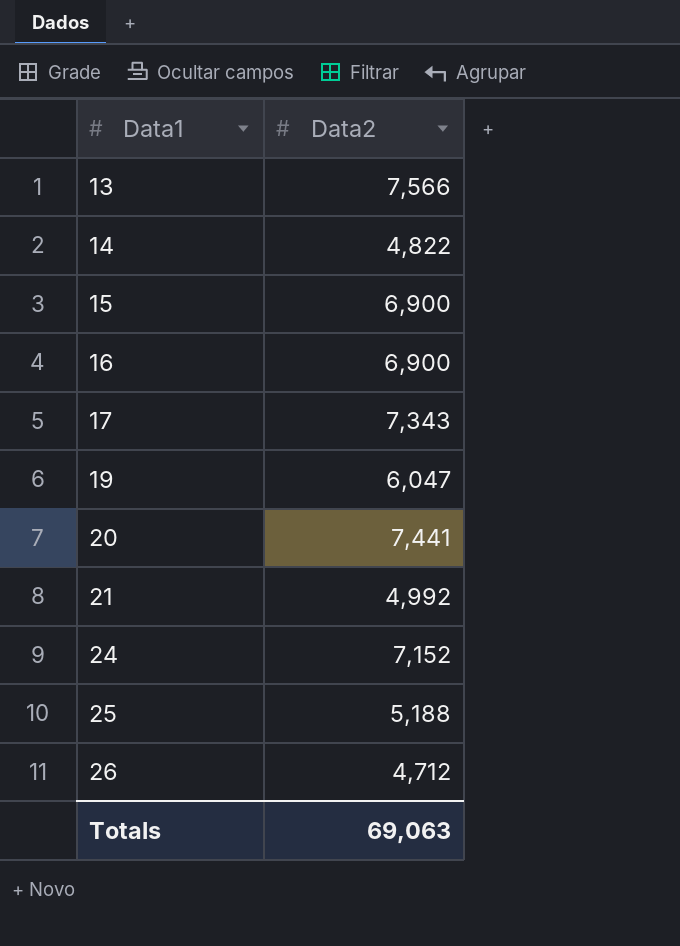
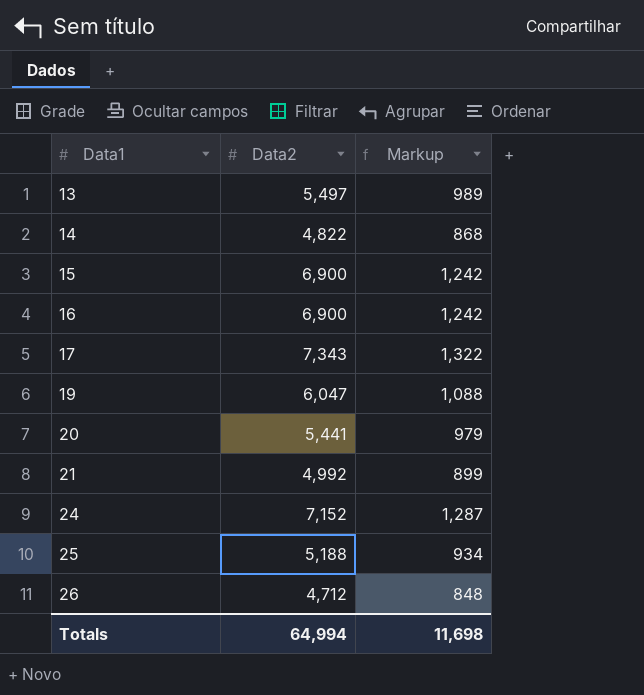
column Markup | formula: none -> [Data2] * 0.18
13 | Data2: 7,566 -> 5,497
20 | Data2: 7,441 -> 5,441
Totals | Data2: 69,063 -> 64,994

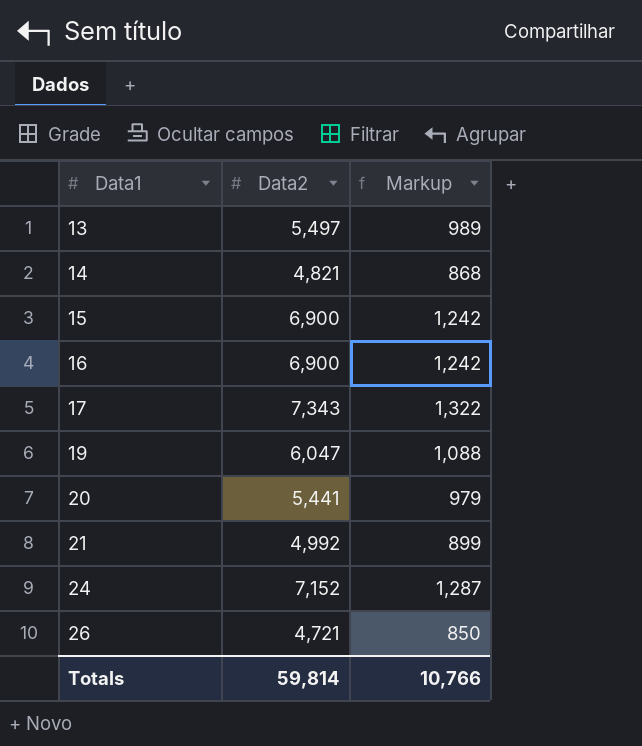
row 25: 5,188 | 934 -> none
14 | Data2: 4,822 -> 4,821
26 | Data2: 4,712 -> 4,721
26 | Markup: 848 -> 850
Totals | Data2: 64,994 -> 59,814
Totals | Markup: 11,698 -> 10,766

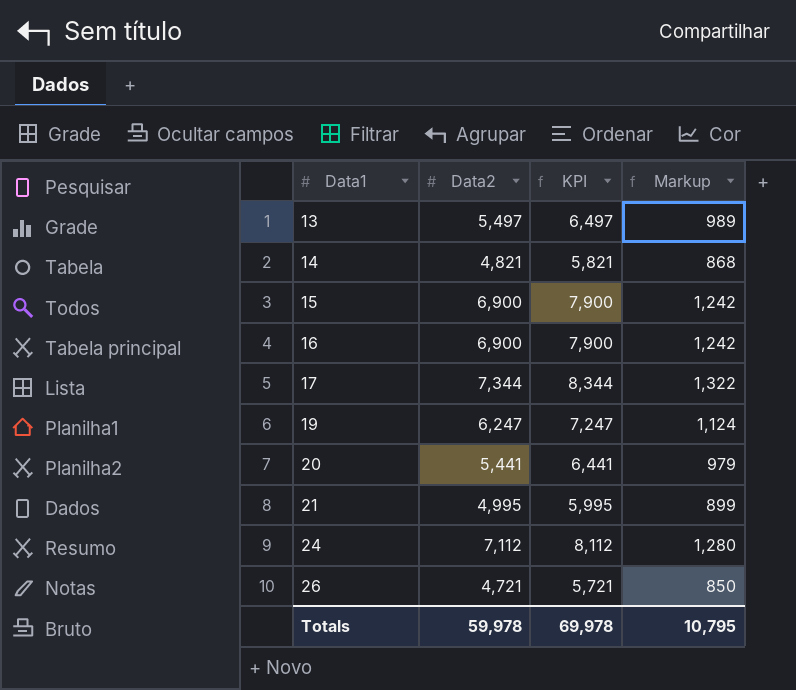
column KPI | formula: none -> [Data2] + 1000
17 | Data2: 7,343 -> 7,344
19 | Data2: 6,047 -> 6,247
19 | Markup: 1,088 -> 1,124
21 | Data2: 4,992 -> 4,995
24 | Data2: 7,152 -> 7,112
24 | Markup: 1,287 -> 1,280
Totals | Data2: 59,814 -> 59,978
Totals | Markup: 10,766 -> 10,795

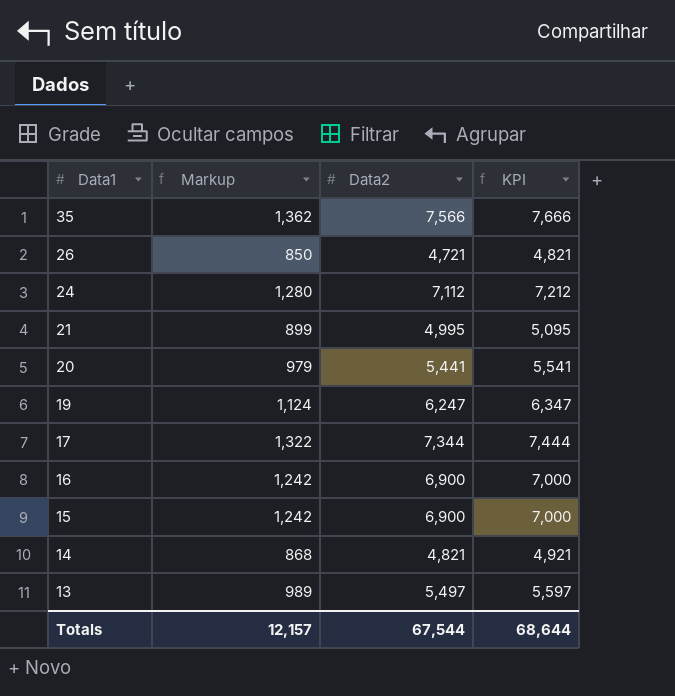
row order: Data1 ascending -> Data1 descending
column Markup | position: 4 -> 2
column KPI | formula: [Data2] + 1000 -> [Data2] + 100
row 35: none -> 1,362 | 7,566 | 7,666
Totals | Markup: 10,795 -> 12,157
Totals | Data2: 59,978 -> 67,544
Totals | KPI: 69,978 -> 68,644

